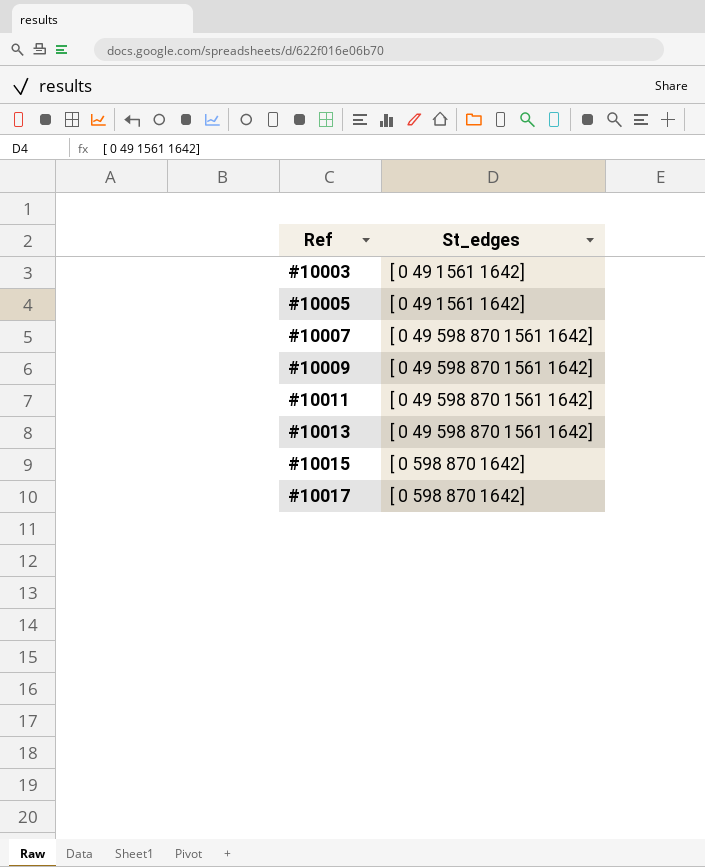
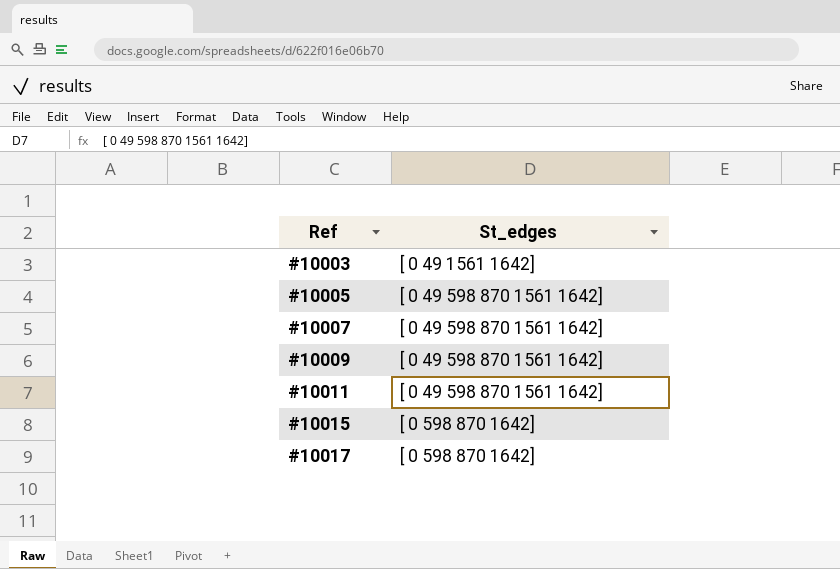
row #10013: [ 0 49 598 870 1561 1642] -> none
#10005 | St_edges: [ 0 49 1561 1642] -> [ 0 49 598 870 1561 1642]

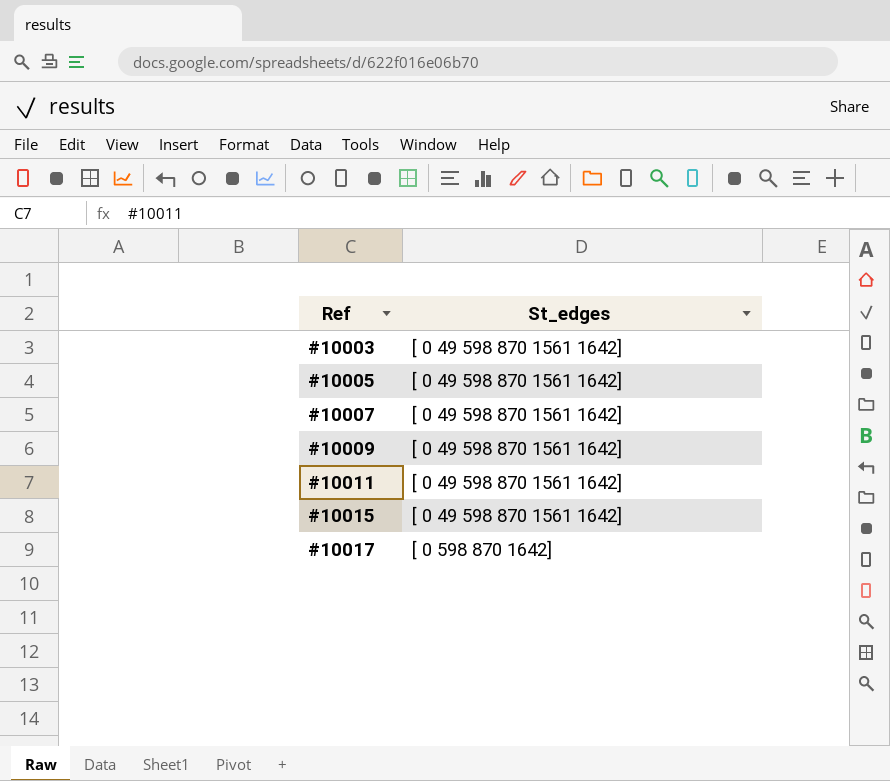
#10003 | St_edges: [ 0 49 1561 1642] -> [ 0 49 598 870 1561 1642]
#10015 | St_edges: [ 0 598 870 1642] -> [ 0 49 598 870 1561 1642]

